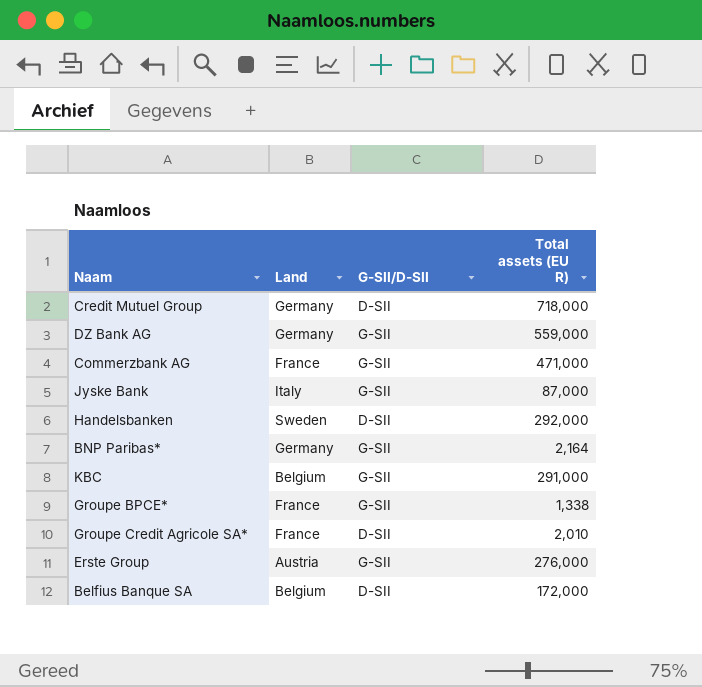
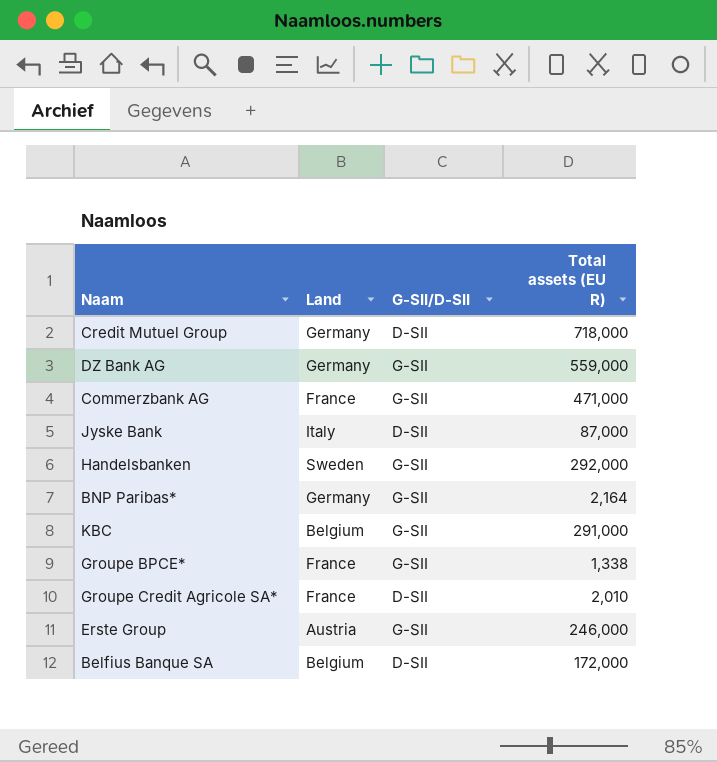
Jyske Bank | G-SII/D-SII: G-SII -> D-SII
Handelsbanken | G-SII/D-SII: D-SII -> G-SII
Erste Group | Total assets (EU R): 276,000 -> 246,000

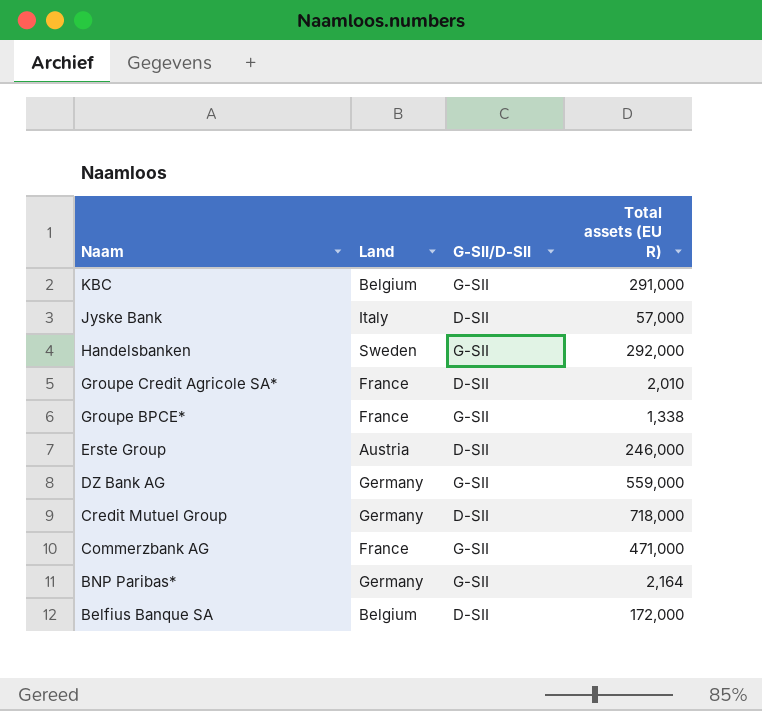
row order: none -> Naam descending
Jyske Bank | Total assets (EU R): 87,000 -> 57,000
Erste Group | G-SII/D-SII: G-SII -> D-SII

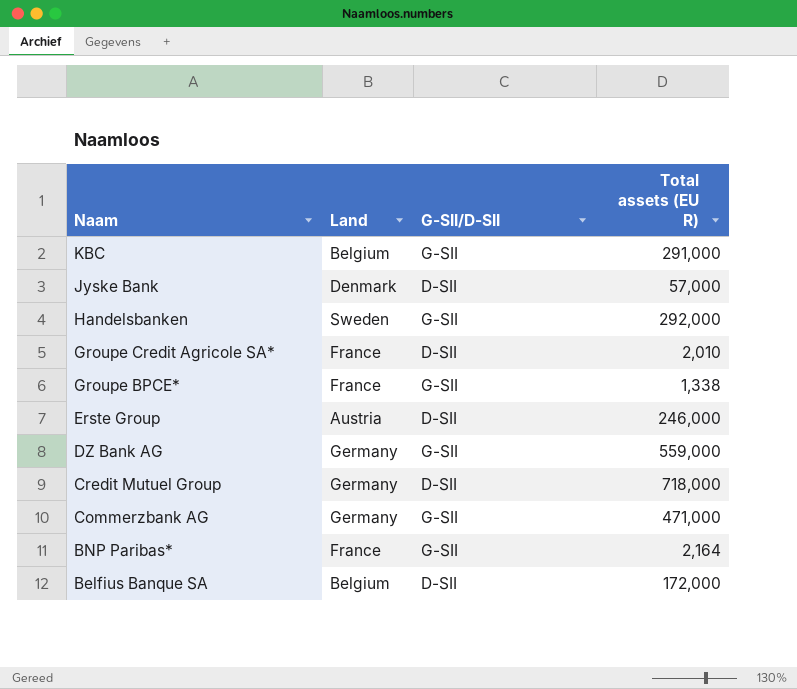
Jyske Bank | Land: Italy -> Denmark
Commerzbank AG | Land: France -> Germany
BNP Paribas* | Land: Germany -> France

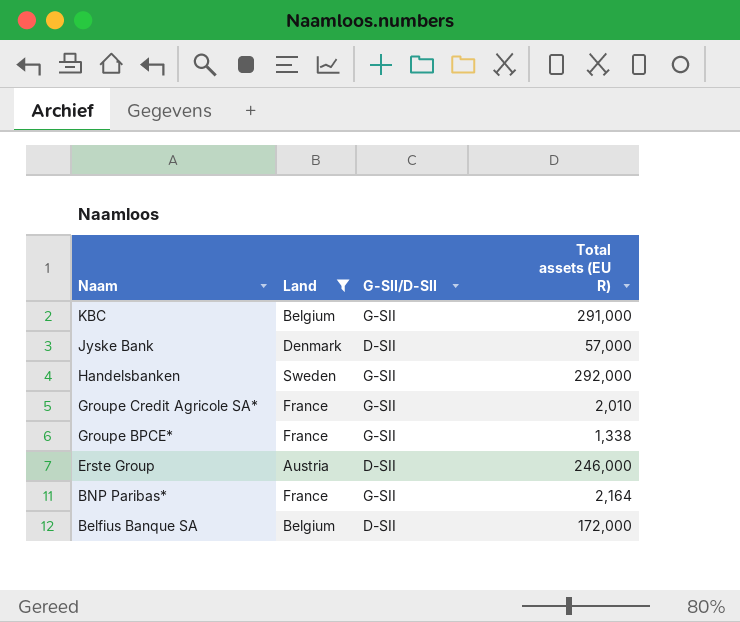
filter: none -> Land != Germany
Groupe Credit Agricole SA* | G-SII/D-SII: D-SII -> G-SII

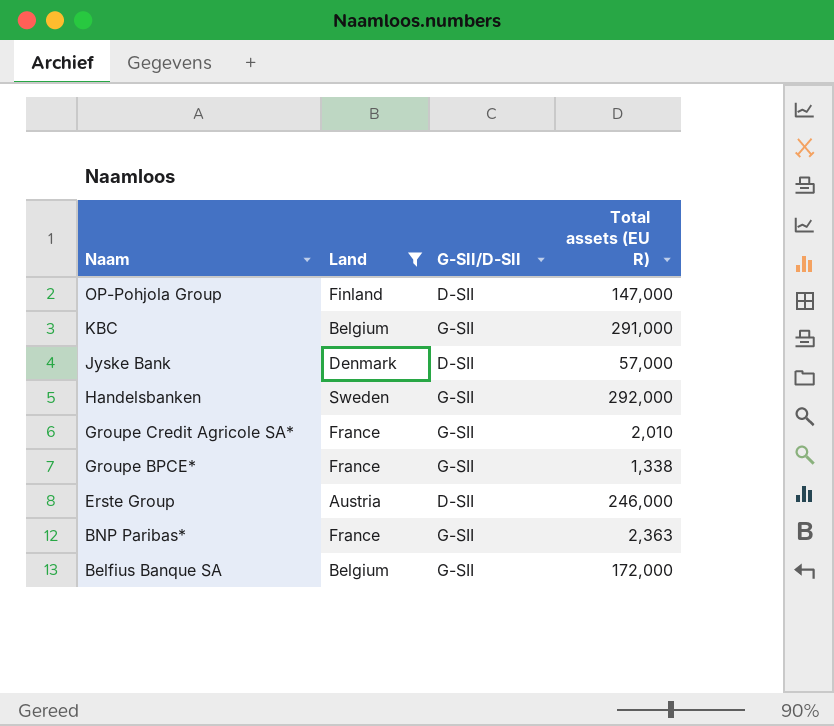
row OP-Pohjola Group: none -> Finland | D-SII | 147,000
BNP Paribas* | Total assets (EU R): 2,164 -> 2,363
Belfius Banque SA | G-SII/D-SII: D-SII -> G-SII

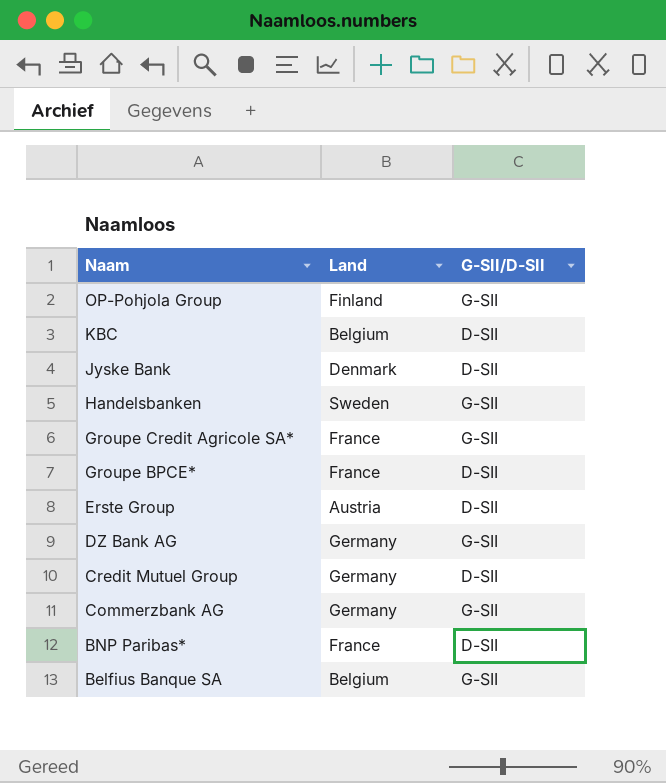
filter: Land != Germany -> none
column Total assets (EU R) | position: 4 -> none
OP-Pohjola Group | G-SII/D-SII: D-SII -> G-SII
KBC | G-SII/D-SII: G-SII -> D-SII
Groupe BPCE* | G-SII/D-SII: G-SII -> D-SII
BNP Paribas* | G-SII/D-SII: G-SII -> D-SII

